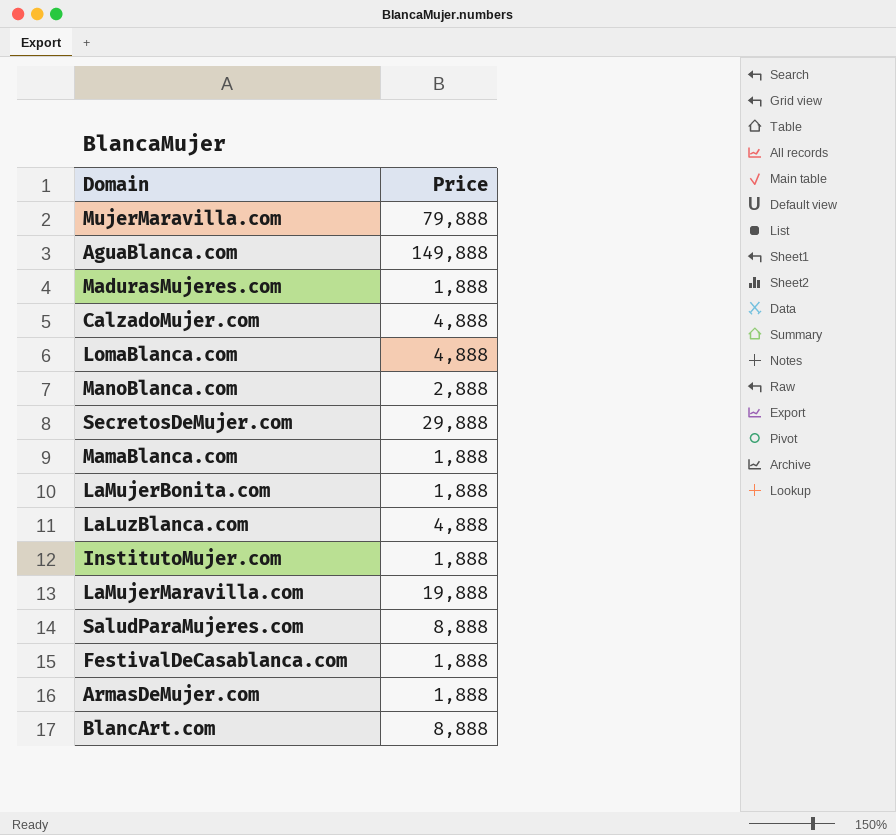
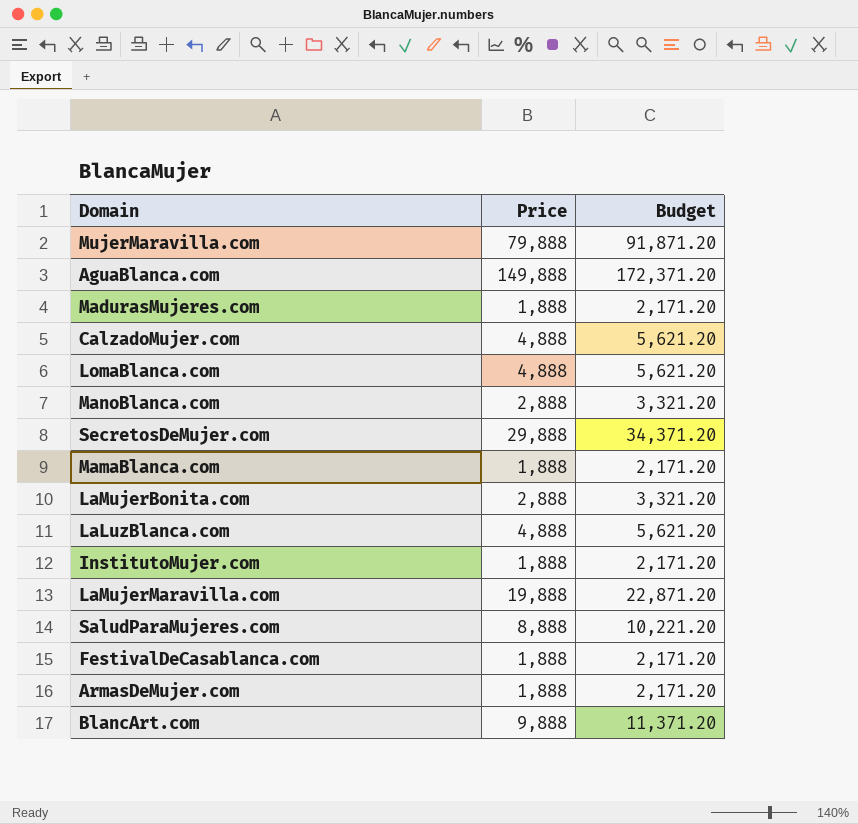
column Budget | formula: none -> [Price] * 1.15
LaMujerBonita.com | Price: 1,888 -> 2,888
BlancArt.com | Price: 8,888 -> 9,888

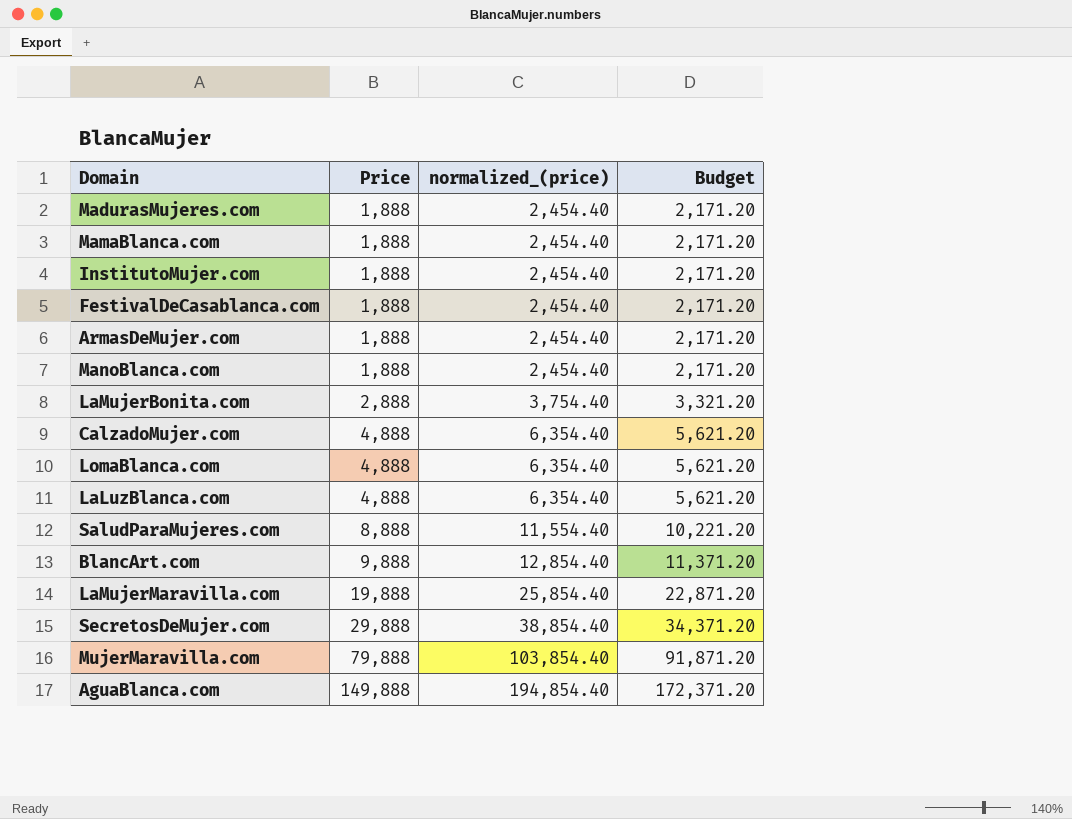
row order: none -> Price ascending
column normalized_(price) | formula: none -> [Price] * 1.3
ManoBlanca.com | Price: 2,888 -> 1,888
ManoBlanca.com | Budget: 3,321.20 -> 2,171.20

